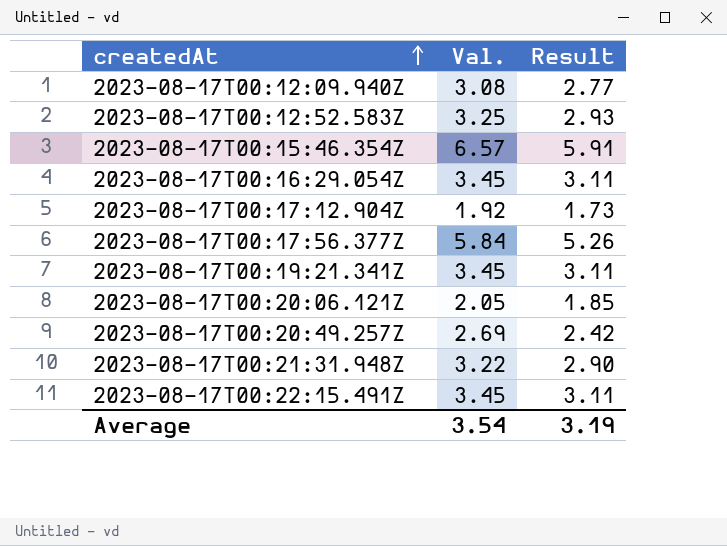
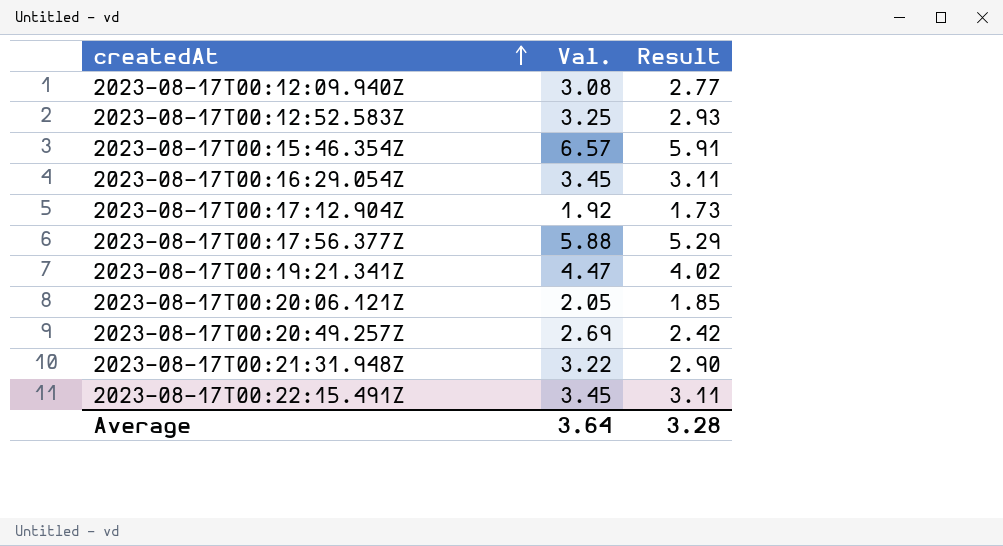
2023-08-17T00:17:56.377Z | Val.: 5.84 -> 5.88
2023-08-17T00:17:56.377Z | Result: 5.26 -> 5.29
2023-08-17T00:19:21.341Z | Val.: 3.45 -> 4.47
2023-08-17T00:19:21.341Z | Result: 3.11 -> 4.02
Average | Val.: 3.54 -> 3.64
Average | Result: 3.19 -> 3.28

